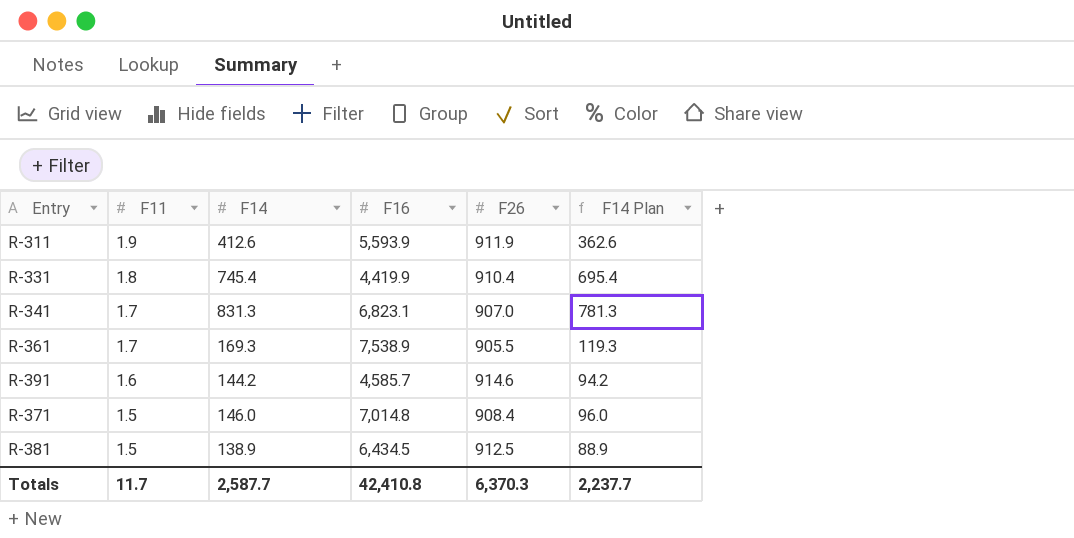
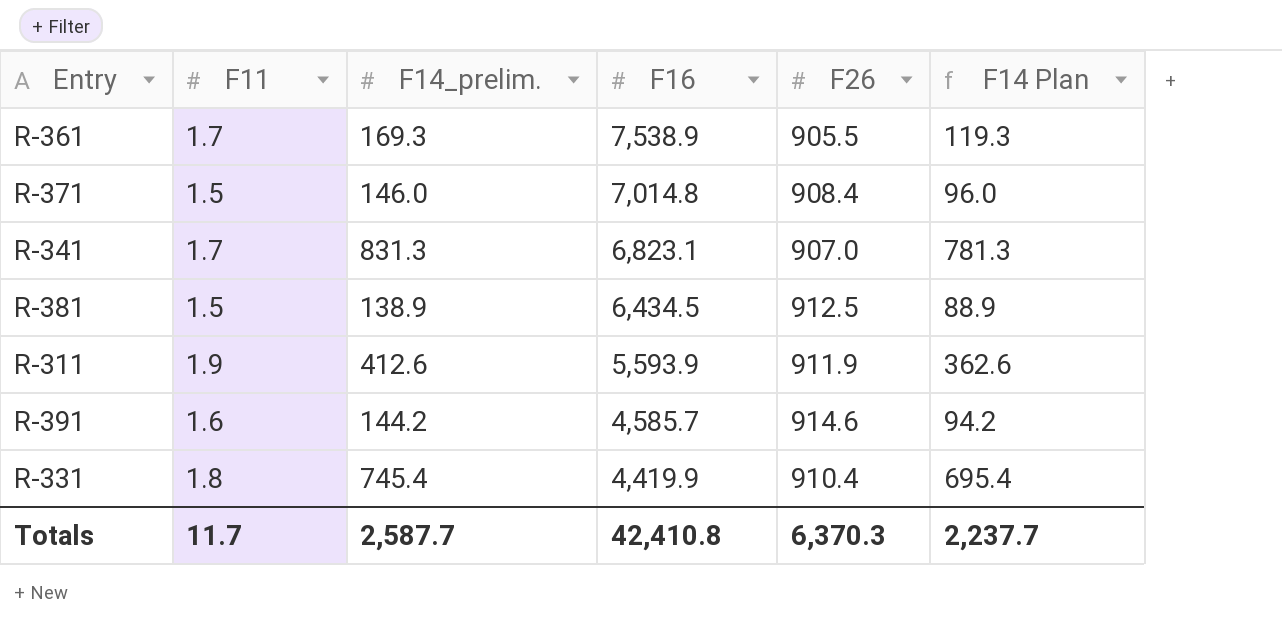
row order: F11 descending -> F16 descending
column name: F14 -> F14_prelim.

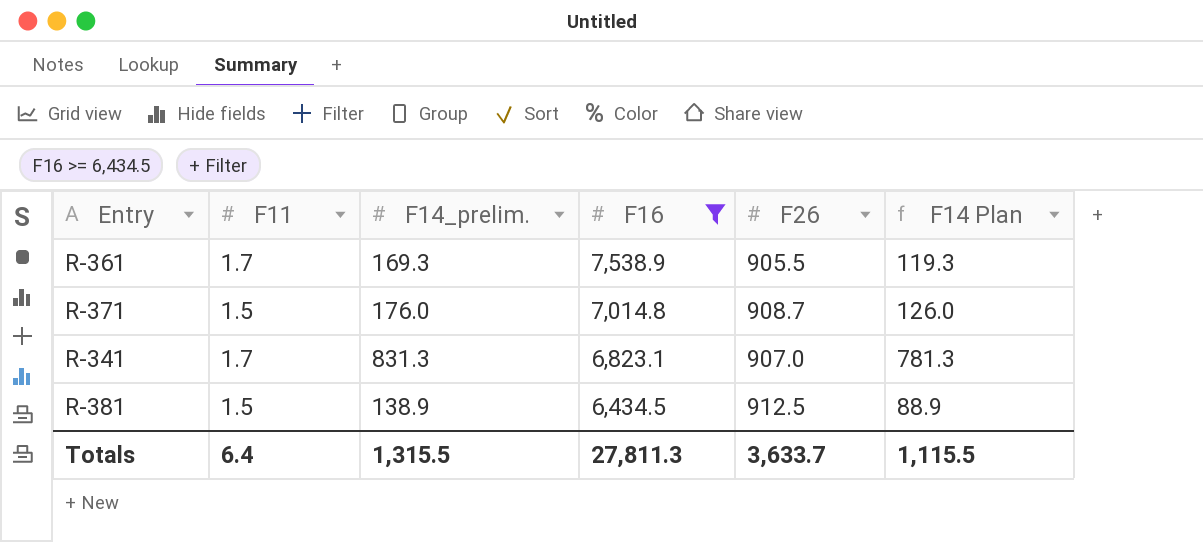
filter: none -> F16 >= 6,434.5
R-371 | F14_prelim.: 146.0 -> 176.0
R-371 | F26: 908.4 -> 908.7
R-371 | F14 Plan: 96.0 -> 126.0
Totals | F11: 11.7 -> 6.4
Totals | F14_prelim.: 2,587.7 -> 1,315.5
Totals | F16: 42,410.8 -> 27,811.3
Totals | F26: 6,370.3 -> 3,633.7
Totals | F14 Plan: 2,237.7 -> 1,115.5

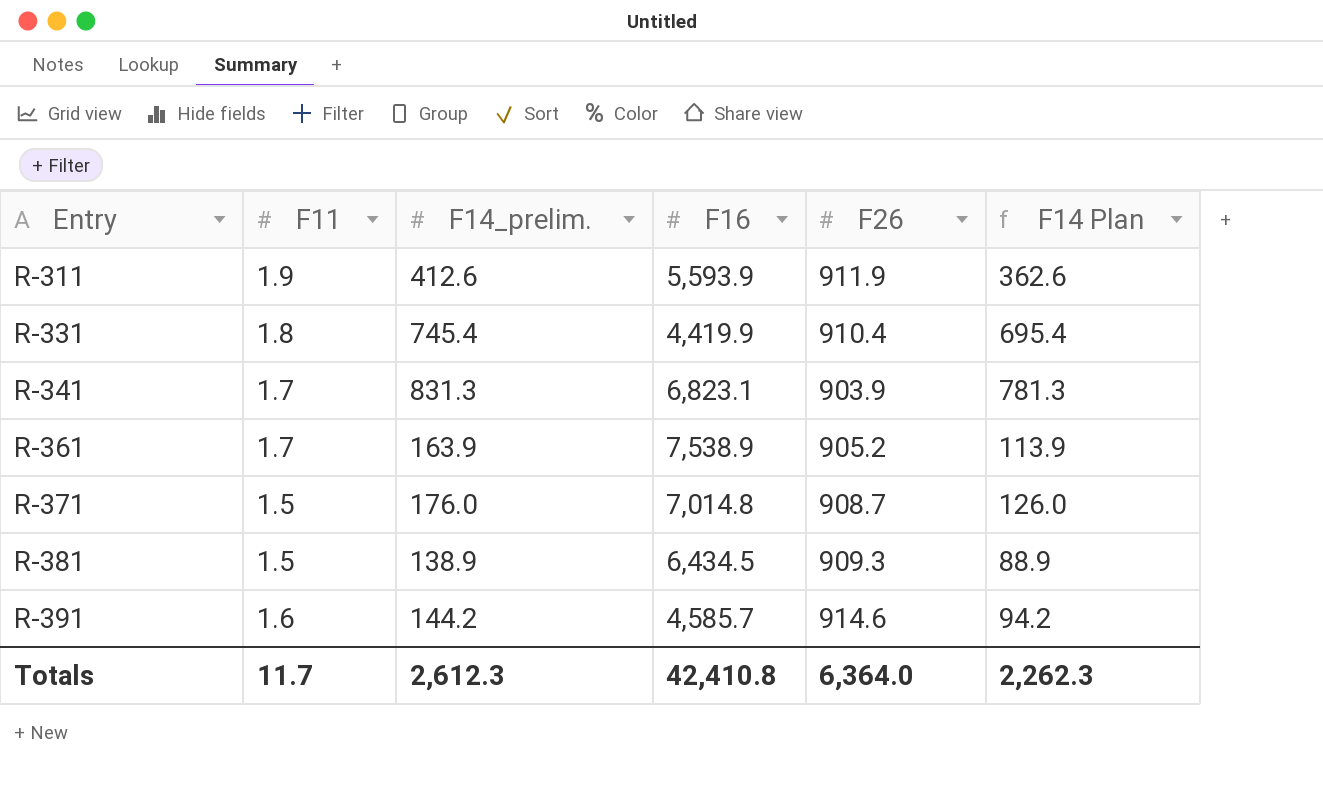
filter: F16 >= 6,434.5 -> none
row order: F16 descending -> Entry ascending
R-341 | F26: 907.0 -> 903.9
R-361 | F14_prelim.: 169.3 -> 163.9
R-361 | F26: 905.5 -> 905.2
R-361 | F14 Plan: 119.3 -> 113.9
R-381 | F26: 912.5 -> 909.3
Totals | F11: 6.4 -> 11.7
Totals | F14_prelim.: 1,315.5 -> 2,612.3
Totals | F16: 27,811.3 -> 42,410.8
Totals | F26: 3,633.7 -> 6,364.0
Totals | F14 Plan: 1,115.5 -> 2,262.3

